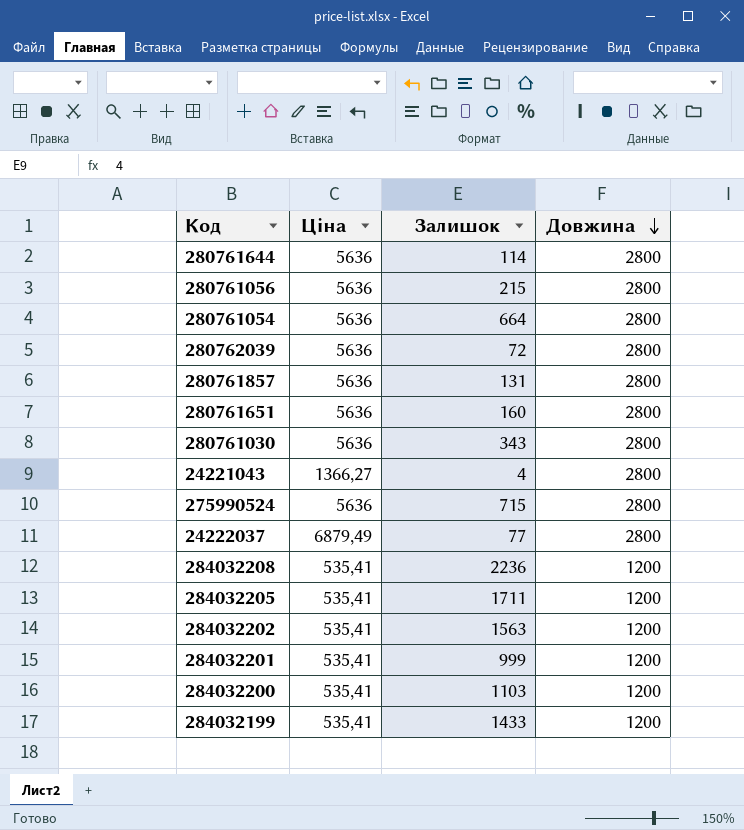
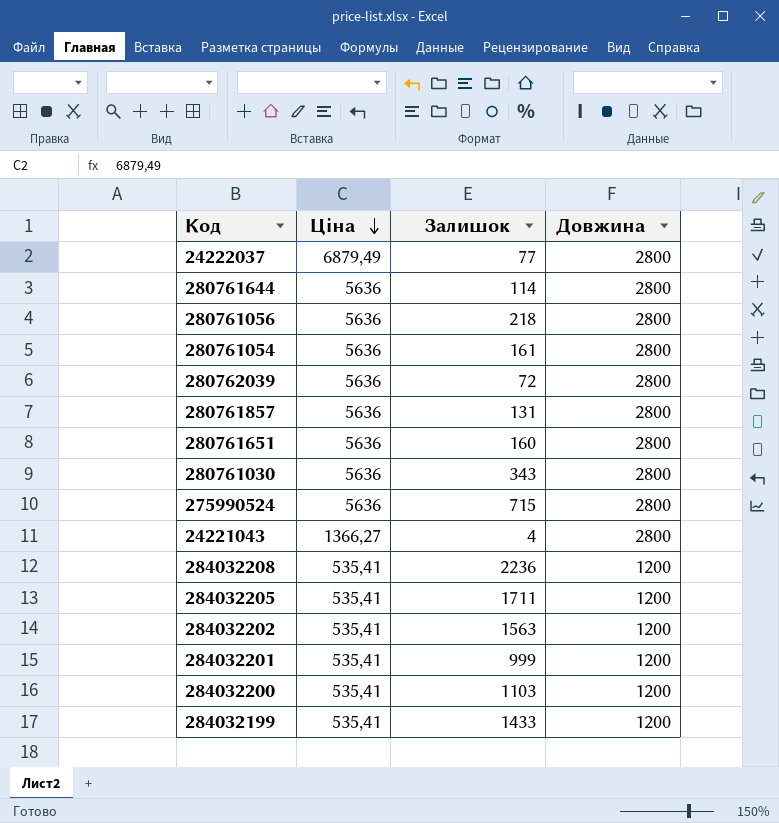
row order: Довжина descending -> Ціна descending
280761056 | Залишок: 215 -> 218
280761054 | Залишок: 664 -> 161

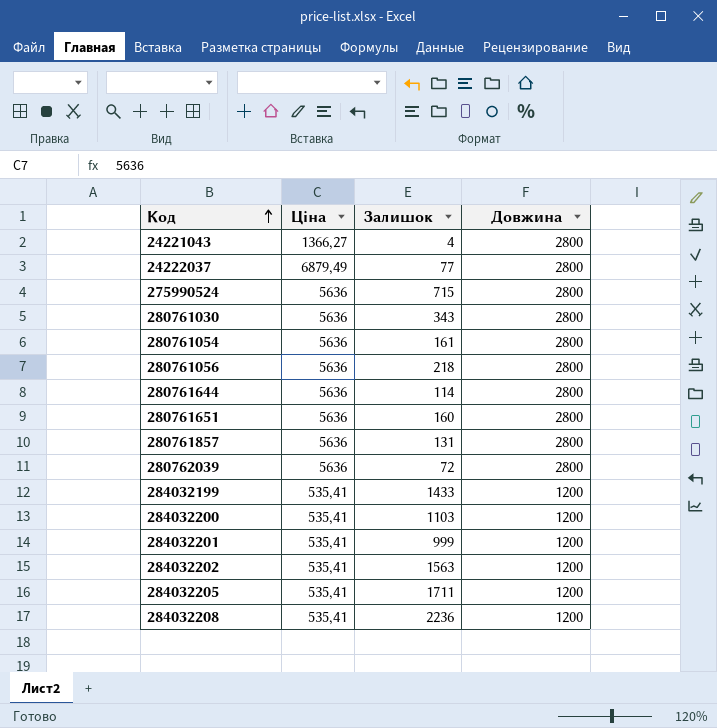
row order: Ціна descending -> Код ascending

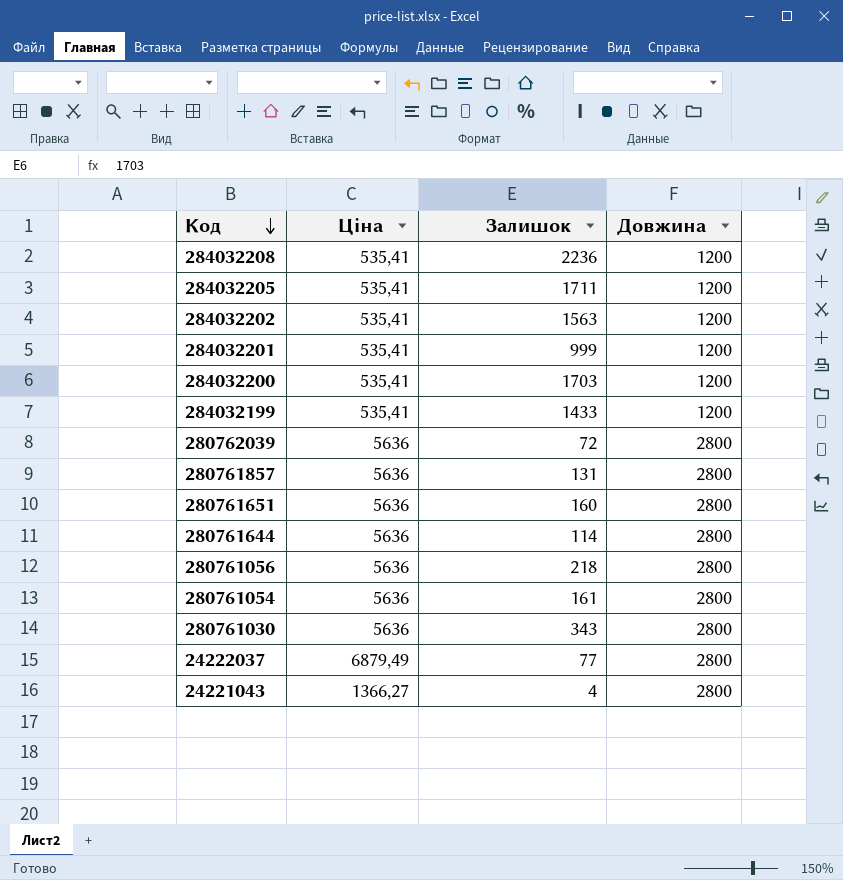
row order: Код ascending -> Код descending
row 275990524: 5636 | 715 | 2800 -> none
284032200 | Залишок: 1103 -> 1703

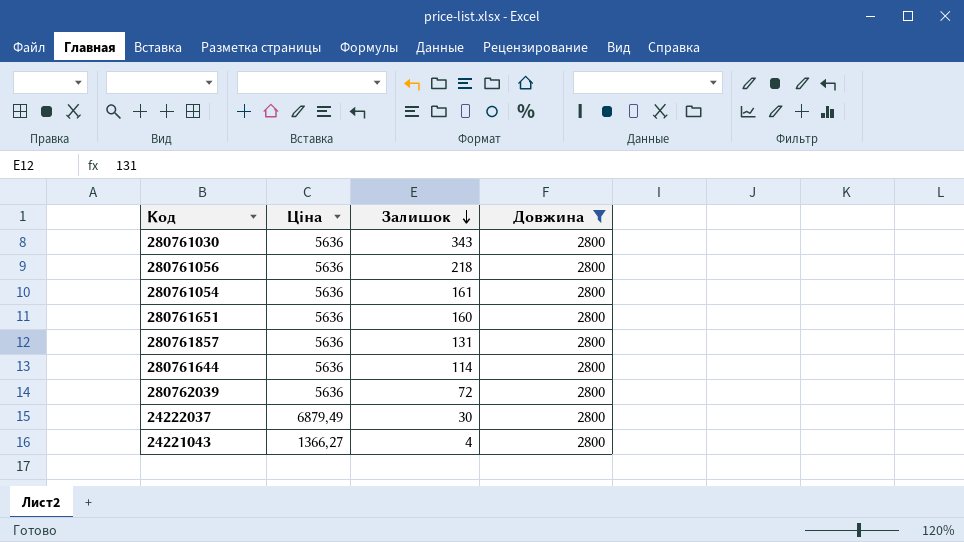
filter: none -> Довжина = 2800
row order: Код descending -> Залишок descending
24222037 | Залишок: 77 -> 30

